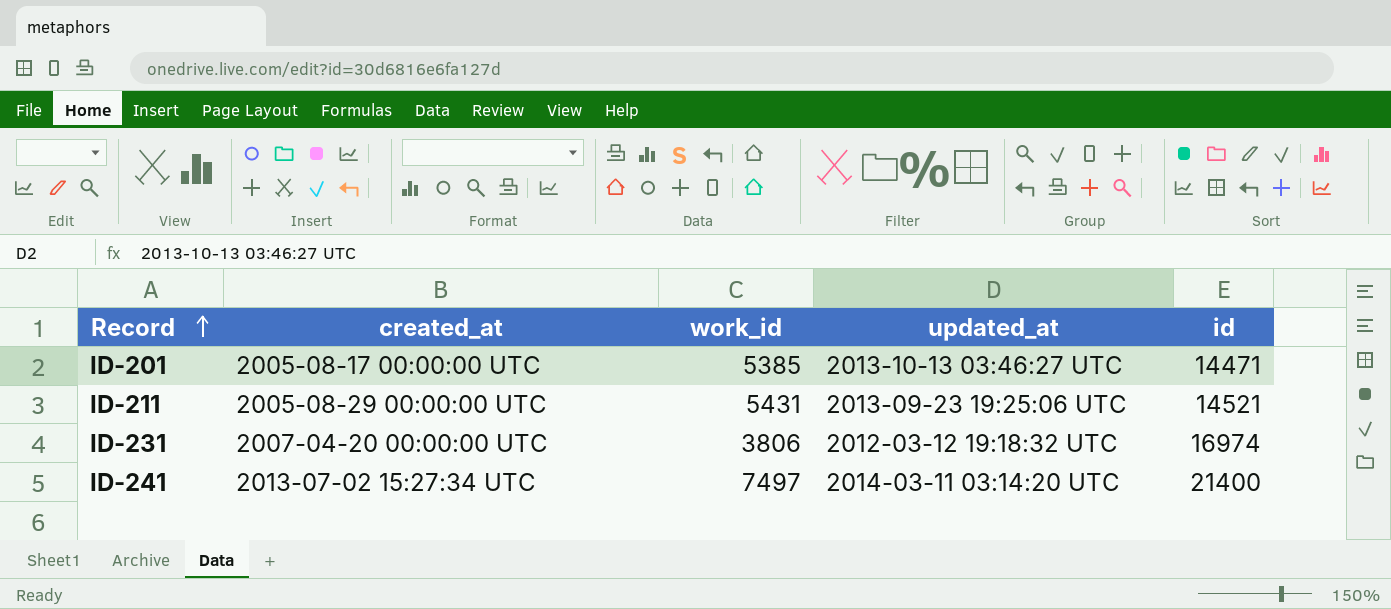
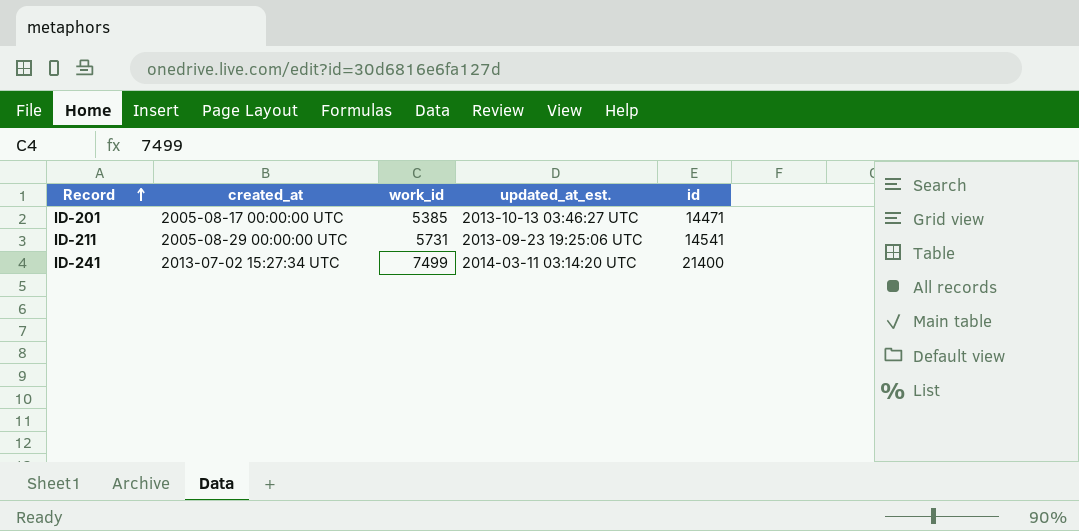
column name: updated_at -> updated_at_est.
row ID-231: 2007-04-20 00:00:00 UTC | 3806 | 2012-03-12 19:18:32 UTC | 16974 -> none
ID-211 | work_id: 5431 -> 5731
ID-211 | id: 14521 -> 14541
ID-241 | work_id: 7497 -> 7499

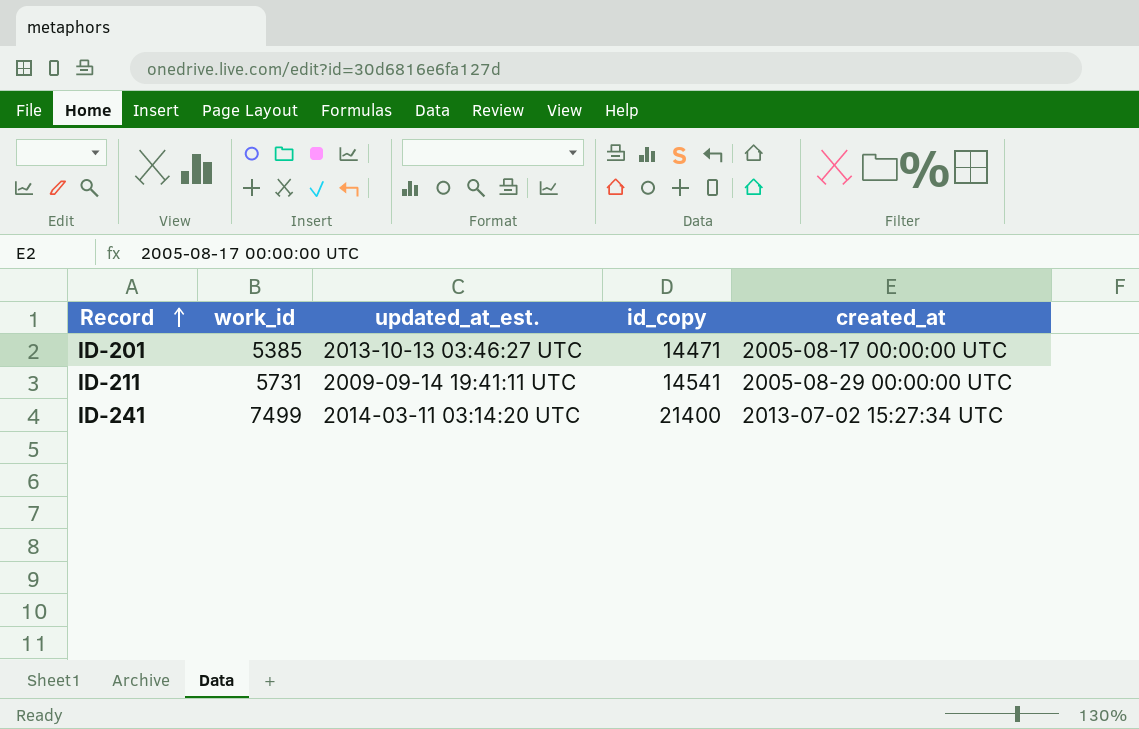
column name: id -> id_copy
column created_at | position: 2 -> 5
ID-211 | updated_at_est.: 2013-09-23 19:25:06 UTC -> 2009-09-14 19:41:11 UTC

